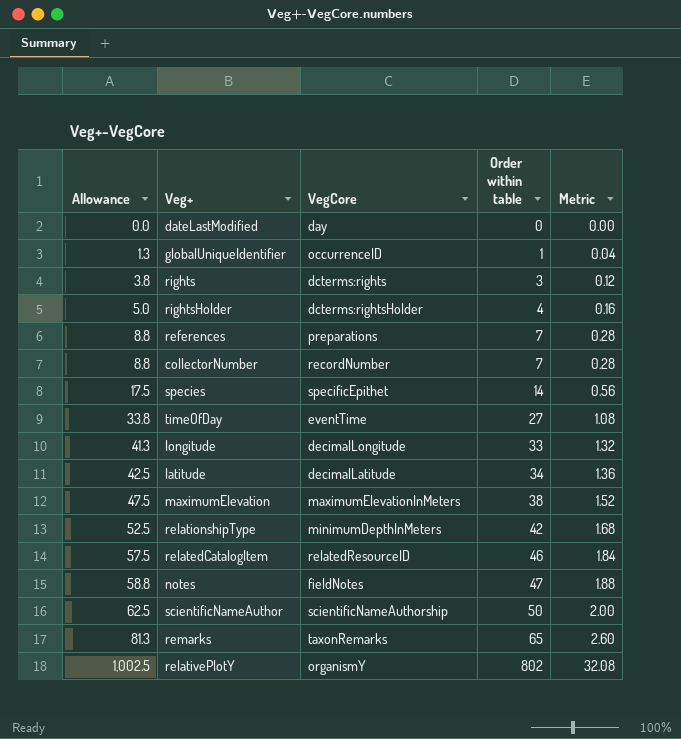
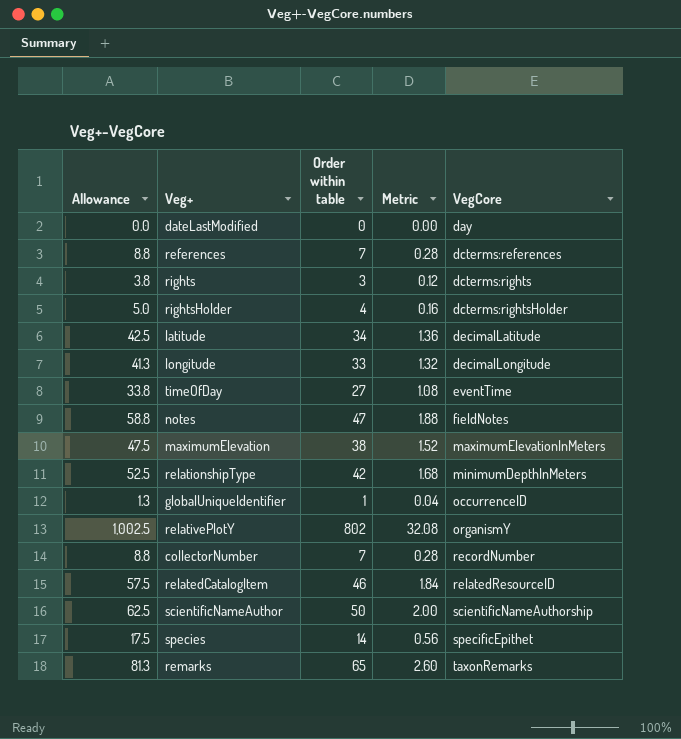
row order: Allowance ascending -> VegCore ascending
column VegCore | position: 3 -> 5
references | VegCore: preparations -> dcterms:references

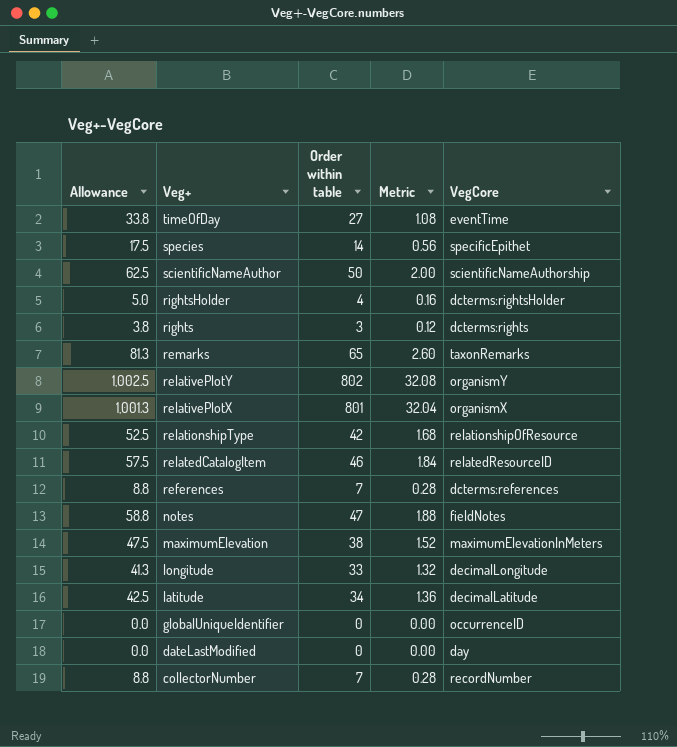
row order: VegCore ascending -> Veg+ descending
row relativePlotX: none -> 1,001.3 | 801 | 32.04 | organismX
relationshipType | VegCore: minimumDepthInMeters -> relationshipOfResource
globalUniqueIdentifier | Allowance: 1.3 -> 0.0
globalUniqueIdentifier | Order within table: 1 -> 0
globalUniqueIdentifier | Metric: 0.04 -> 0.00

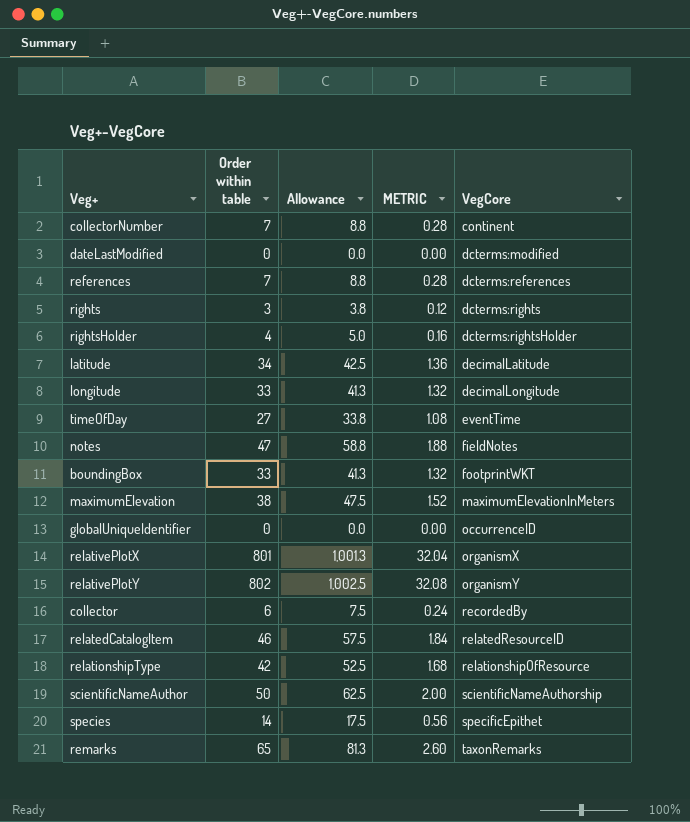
row order: Veg+ descending -> VegCore ascending
column Allowance | position: 1 -> 3
column name: Metric -> METRIC
collectorNumber | VegCore: recordNumber -> continent
dateLastModified | VegCore: day -> dcterms:modified
row boundingBox: none -> 33 | 41.3 | 1.32 | footprintWKT
row collector: none -> 6 | 7.5 | 0.24 | recordedBy

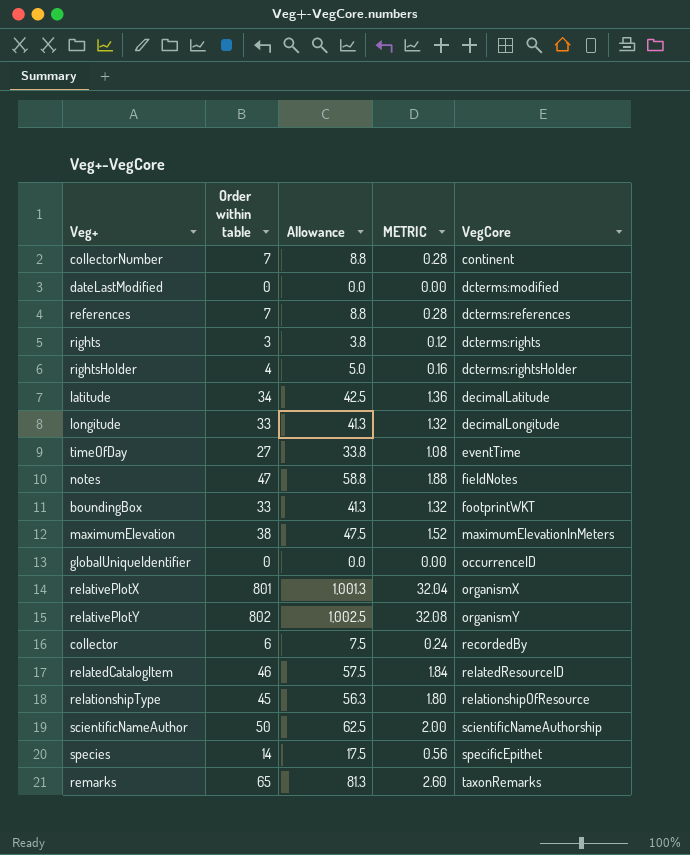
relationshipType | Order within table: 42 -> 45
relationshipType | Allowance: 52.5 -> 56.3
relationshipType | METRIC: 1.68 -> 1.80

